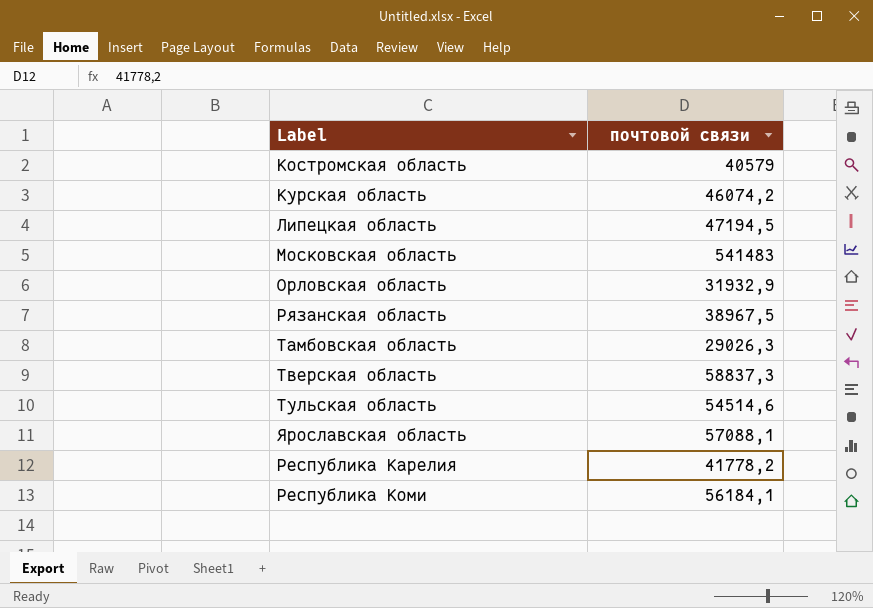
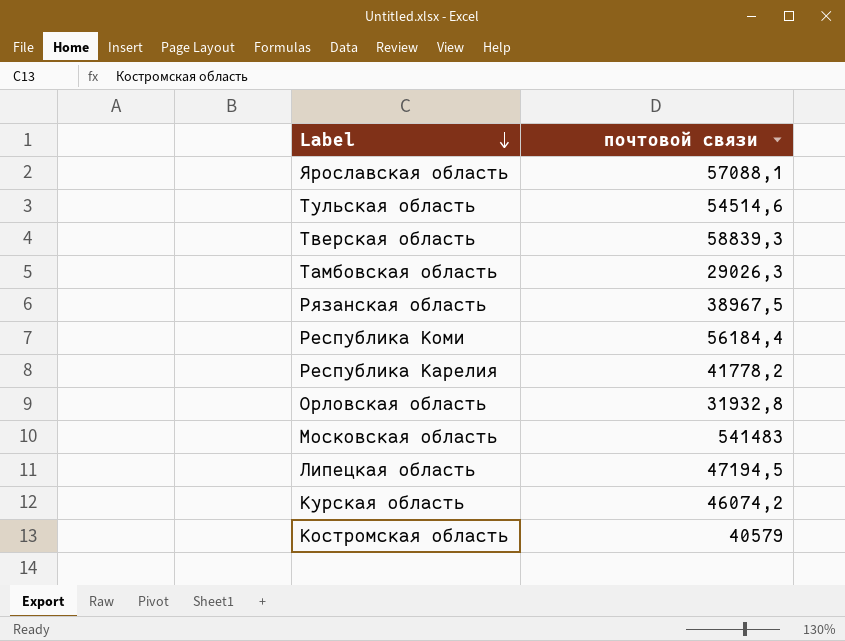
row order: none -> Label descending
Тверская область | почтовой связи: 58837,3 -> 58839,3
Республика Коми | почтовой связи: 56184,1 -> 56184,4
Орловская область | почтовой связи: 31932,9 -> 31932,8

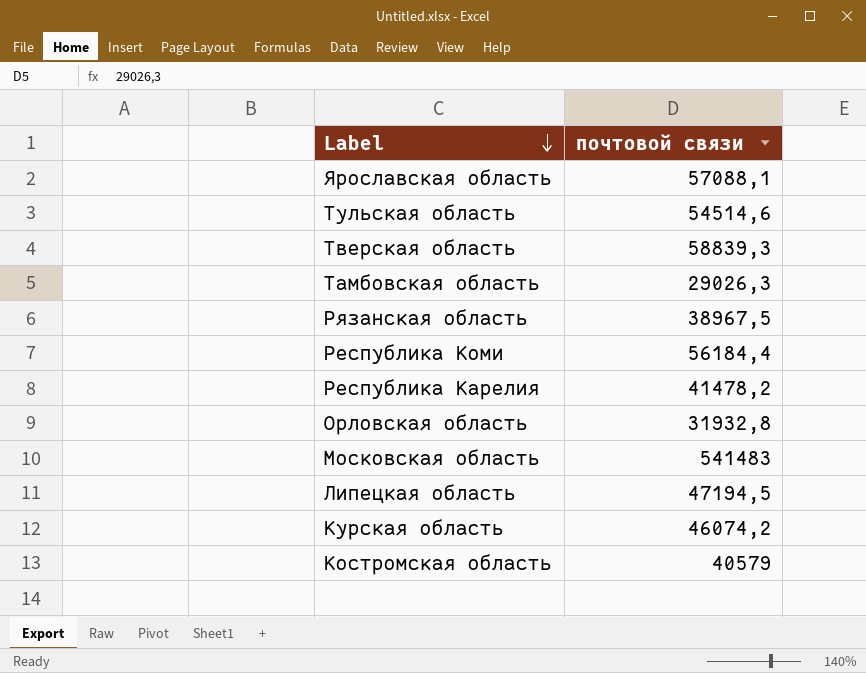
Республика Карелия | почтовой связи: 41778,2 -> 41478,2

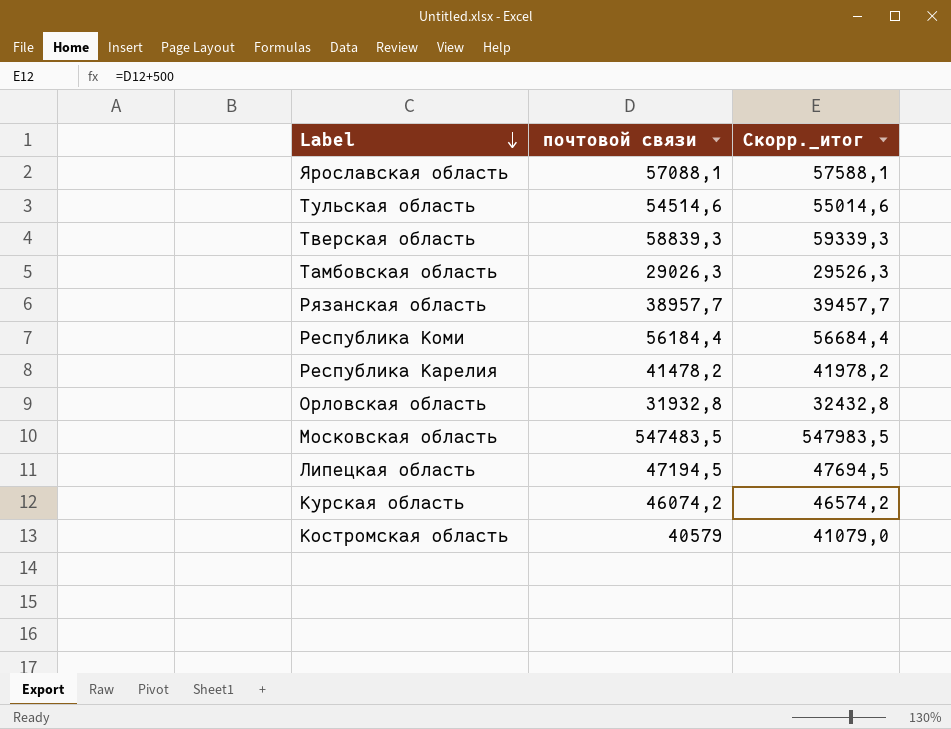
column Скорр._итог | formula: none -> [почтовой связи] + 500
Рязанская область | почтовой связи: 38967,5 -> 38957,7
Московская область | почтовой связи: 541483 -> 547483,5

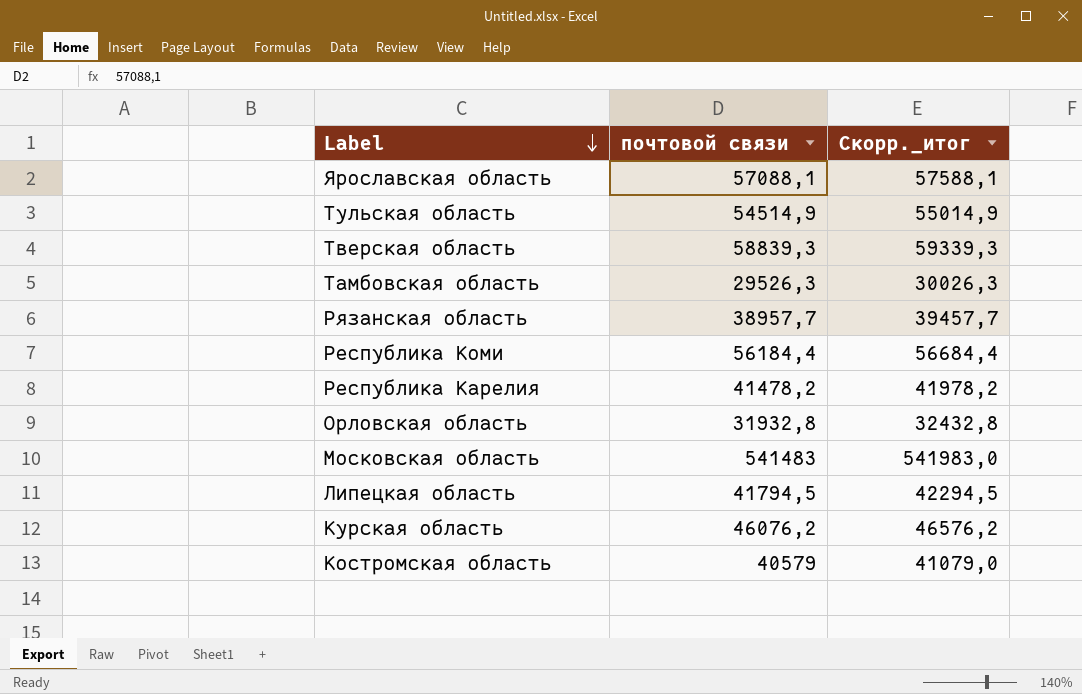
Тульская область | почтовой связи: 54514,6 -> 54514,9
Тульская область | Скорр._итог: 55014,6 -> 55014,9
Тамбовская область | почтовой связи: 29026,3 -> 29526,3
Тамбовская область | Скорр._итог: 29526,3 -> 30026,3
Московская область | почтовой связи: 547483,5 -> 541483
Московская область | Скорр._итог: 547983,5 -> 541983,0
Липецкая область | почтовой связи: 47194,5 -> 41794,5
Липецкая область | Скорр._итог: 47694,5 -> 42294,5
Курская область | почтовой связи: 46074,2 -> 46076,2
Курская область | Скорр._итог: 46574,2 -> 46576,2

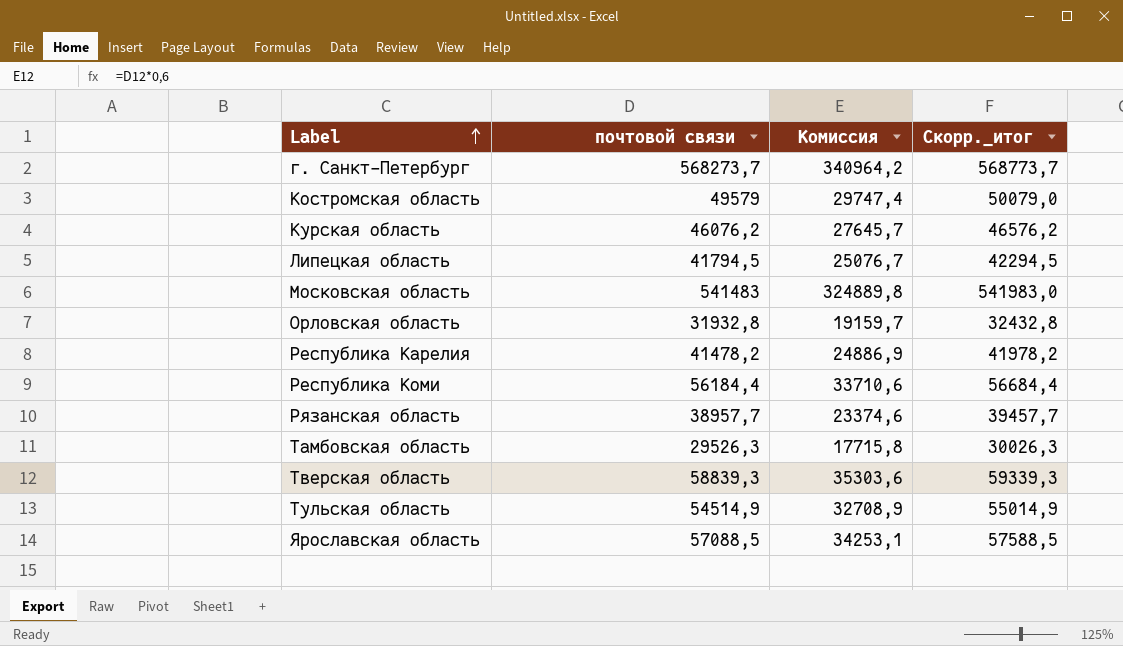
row order: Label descending -> Label ascending
column Комиссия | formula: none -> [почтовой связи] * 0,6
row г. Санкт-Петербург: none -> 568273,7 | 340964,2 | 568773,7
Костромская область | почтовой связи: 40579 -> 49579
Костромская область | Скорр._итог: 41079,0 -> 50079,0
Ярославская область | почтовой связи: 57088,1 -> 57088,5
Ярославская область | Скорр._итог: 57588,1 -> 57588,5

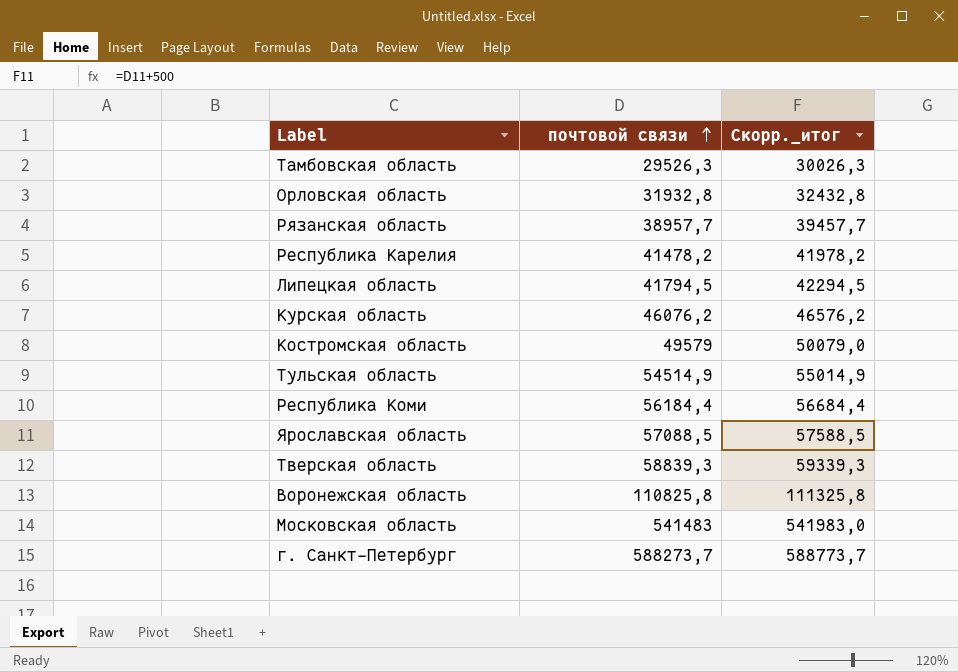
row order: Label ascending -> почтовой связи ascending
column Комиссия | formula: [почтовой связи] * 0,6 -> none
row Воронежская область: none -> 110825,8 | 111325,8
г. Санкт-Петербург | почтовой связи: 568273,7 -> 588273,7
г. Санкт-Петербург | Скорр._итог: 568773,7 -> 588773,7

